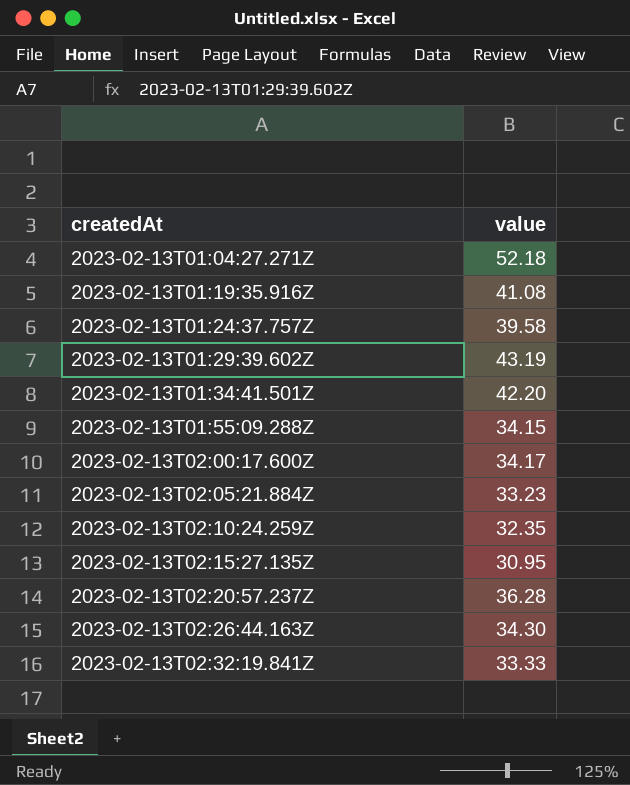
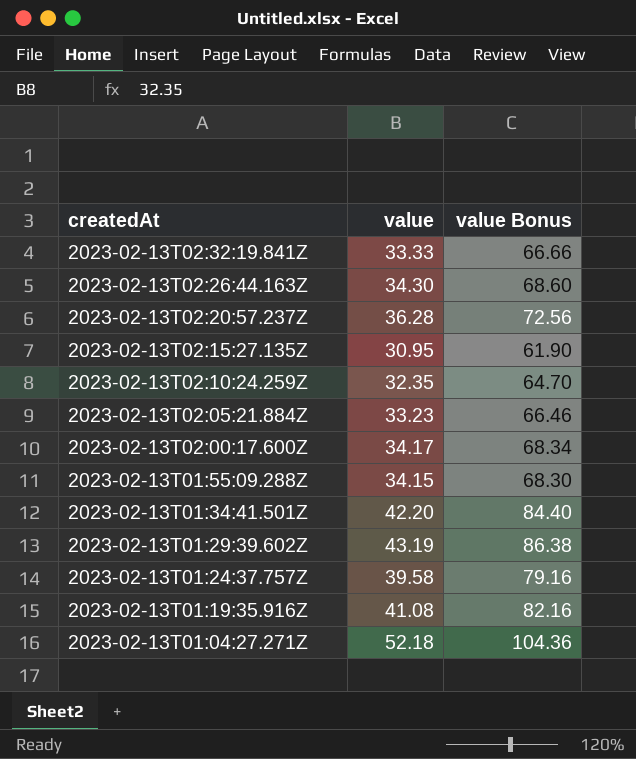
row order: createdAt ascending -> createdAt descending
column value Bonus | formula: none -> [value] * 2

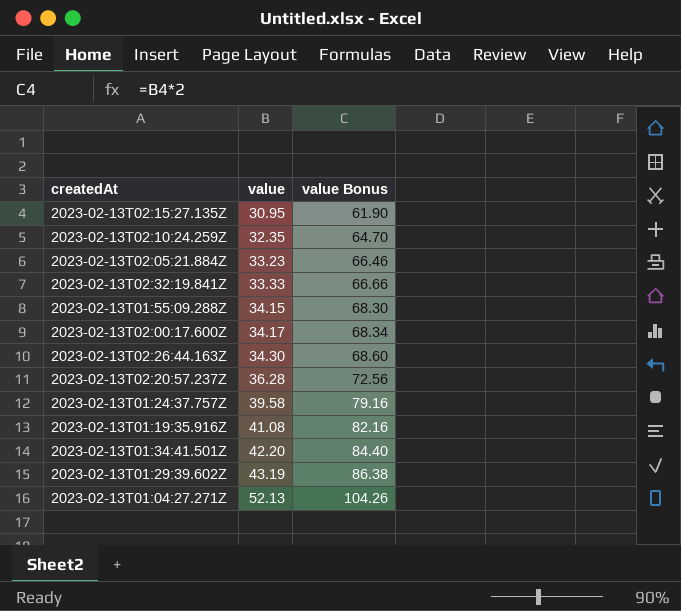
row order: createdAt descending -> value ascending
2023-02-13T01:04:27.271Z | value: 52.18 -> 52.13
2023-02-13T01:04:27.271Z | value Bonus: 104.36 -> 104.26

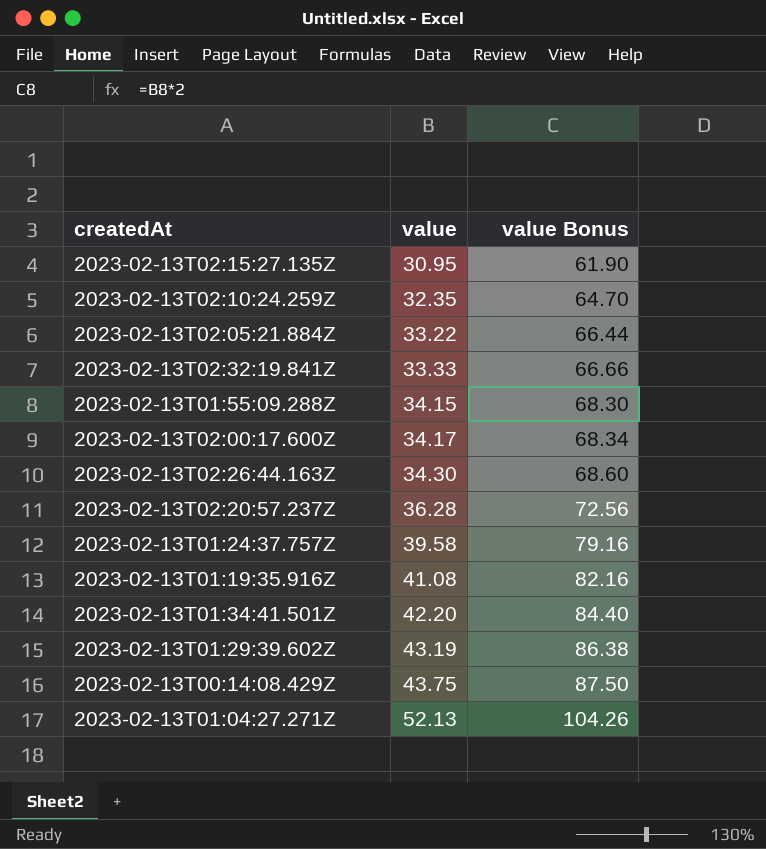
2023-02-13T02:05:21.884Z | value: 33.23 -> 33.22
2023-02-13T02:05:21.884Z | value Bonus: 66.46 -> 66.44
row 2023-02-13T00:14:08.429Z: none -> 43.75 | 87.50

